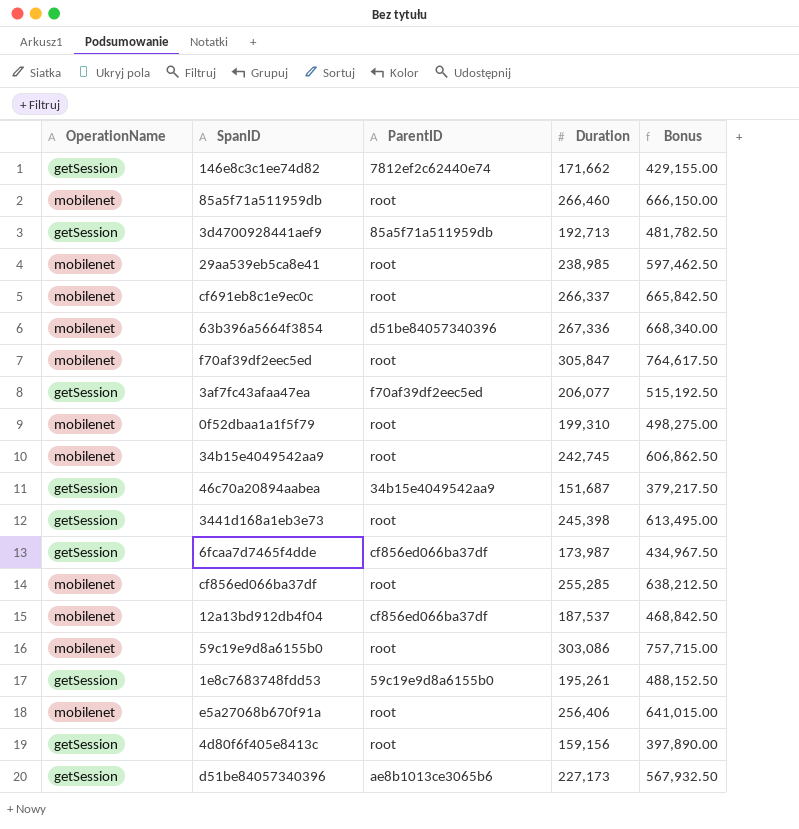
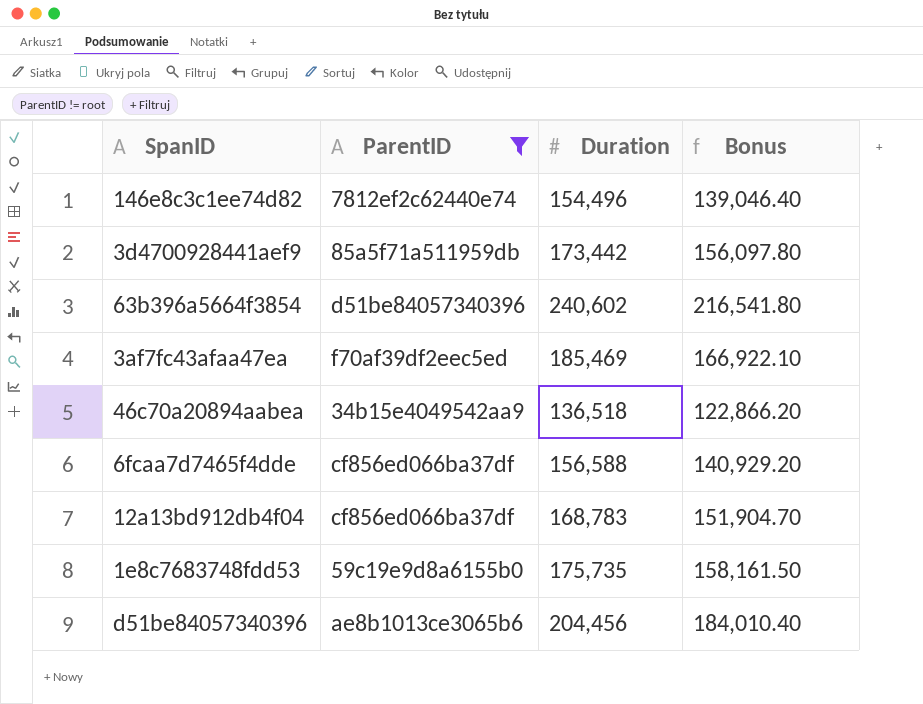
filter: none -> ParentID != root
column OperationName | position: 1 -> none
column Bonus | formula: [Duration] * 2.5 -> [Duration] * 0.9
146e8c3c1ee74d82 | Duration: 171,662 -> 154,496
3d4700928441aef9 | Duration: 192,713 -> 173,442
63b396a5664f3854 | Duration: 267,336 -> 240,602
3af7fc43afaa47ea | Duration: 206,077 -> 185,469
46c70a20894aabea | Duration: 151,687 -> 136,518
6fcaa7d7465f4dde | Duration: 173,987 -> 156,588
12a13bd912db4f04 | Duration: 187,537 -> 168,783
1e8c7683748fdd53 | Duration: 195,261 -> 175,735
d51be84057340396 | Duration: 227,173 -> 204,456

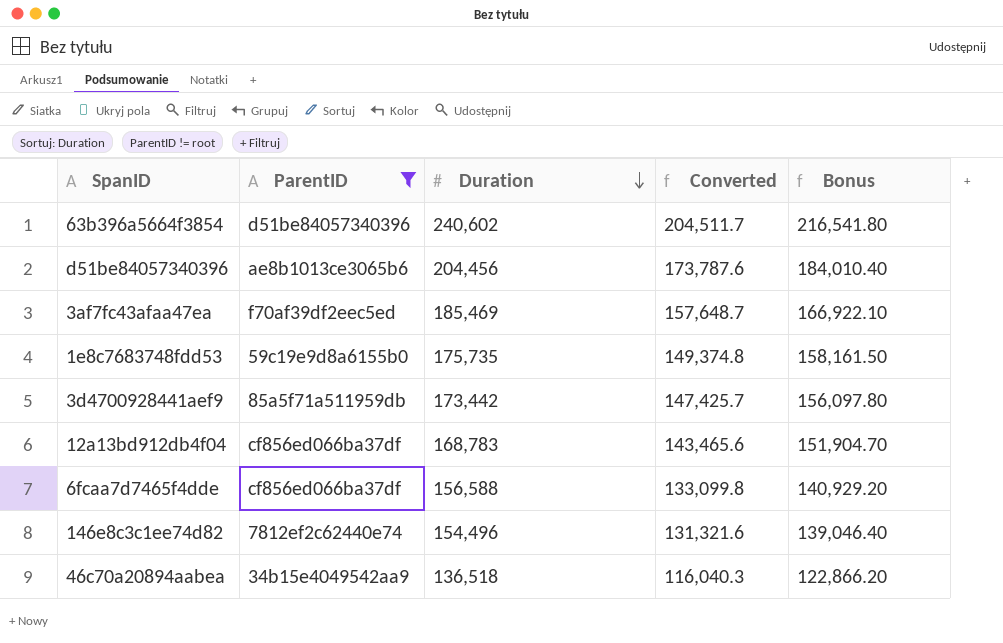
row order: none -> Duration descending
column Converted | formula: none -> [Duration] * 0.85

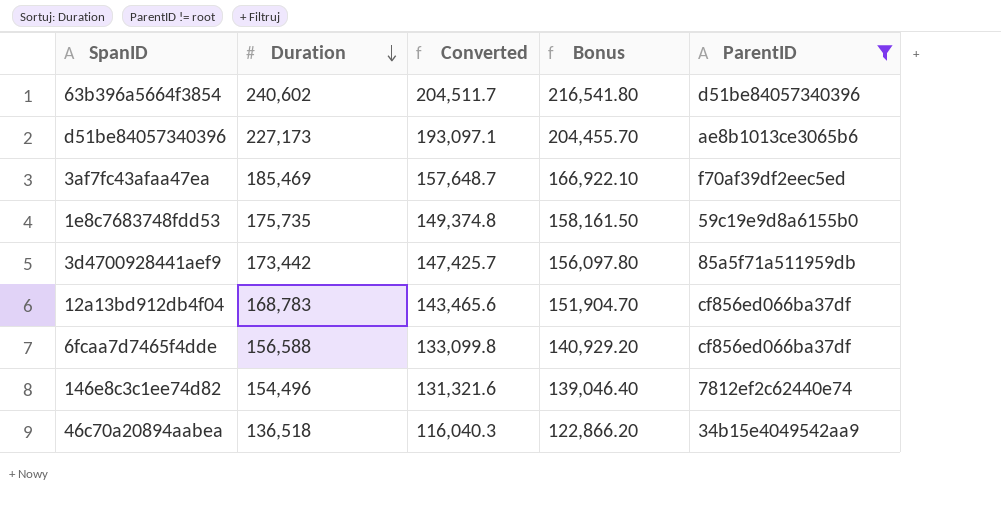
column ParentID | position: 2 -> 5
d51be84057340396 | Duration: 204,456 -> 227,173
d51be84057340396 | Converted: 173,787.6 -> 193,097.1
d51be84057340396 | Bonus: 184,010.40 -> 204,455.70

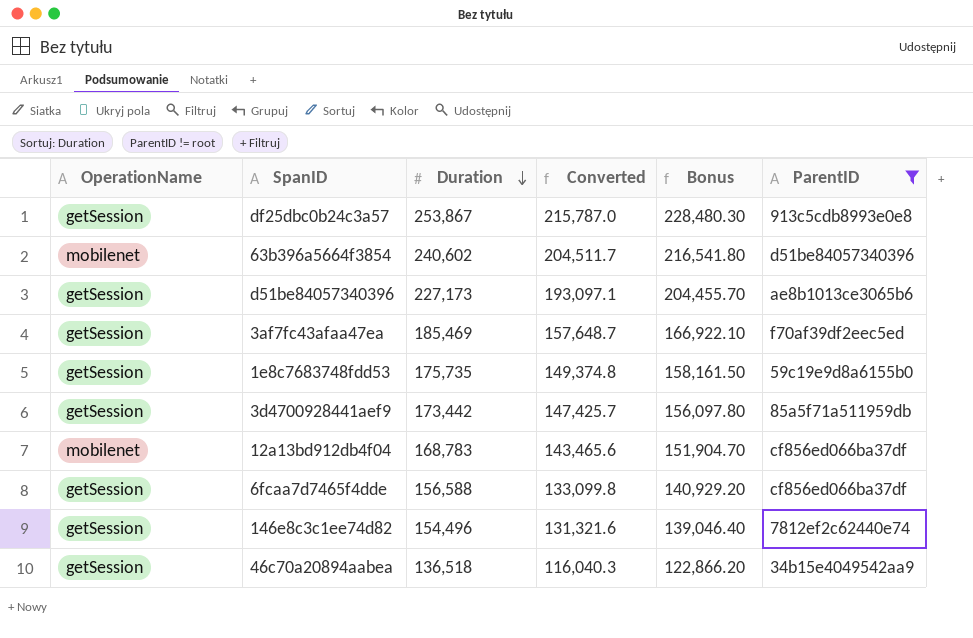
column OperationName | position: none -> 1
row df25dbc0b24c3a57: none -> getSession | 253,867 | 215,787.0 | 228,480.30 | 913c5cdb8993e0e8

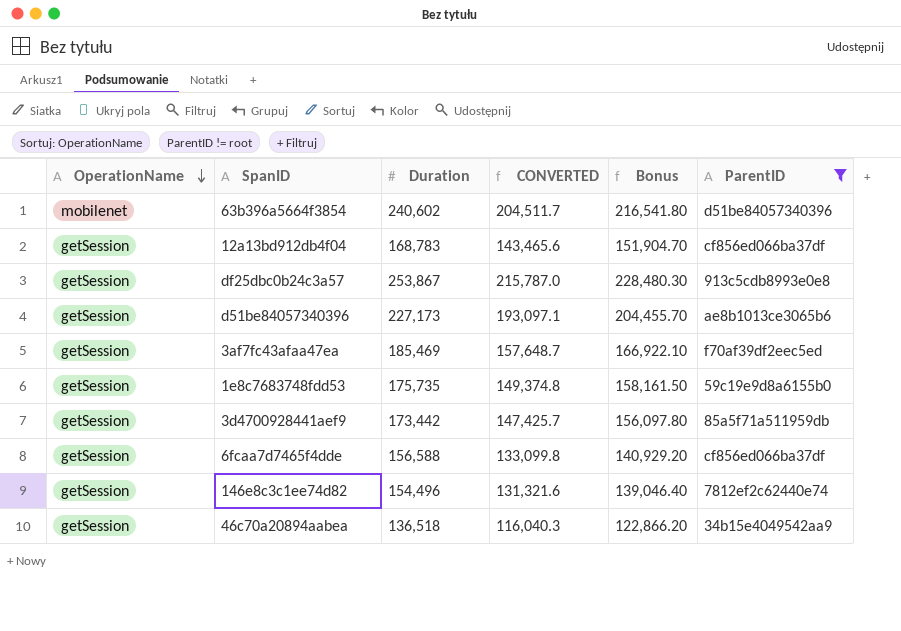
row order: Duration descending -> OperationName descending
column name: Converted -> CONVERTED
12a13bd912db4f04 | OperationName: mobilenet -> getSession

